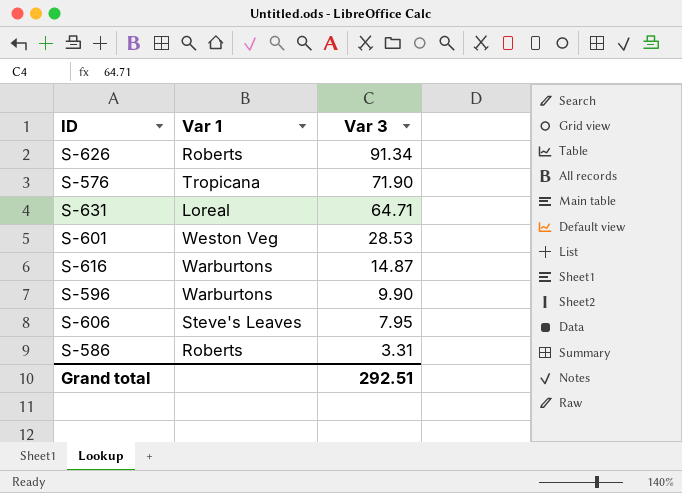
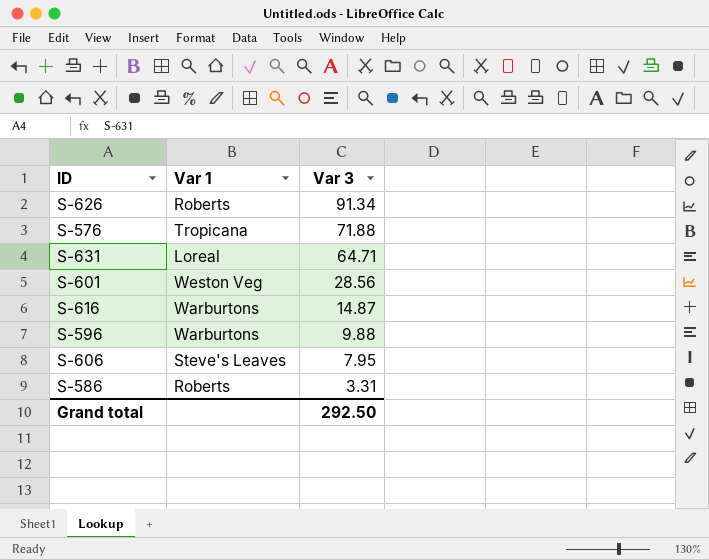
S-576 | Var 3: 71.90 -> 71.88
S-601 | Var 3: 28.53 -> 28.56
S-596 | Var 3: 9.90 -> 9.88
Grand total | Var 3: 292.51 -> 292.50

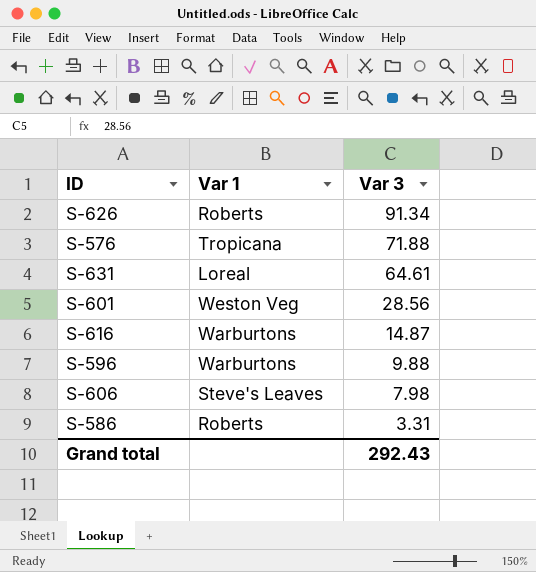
S-631 | Var 3: 64.71 -> 64.61
S-606 | Var 3: 7.95 -> 7.98
Grand total | Var 3: 292.50 -> 292.43

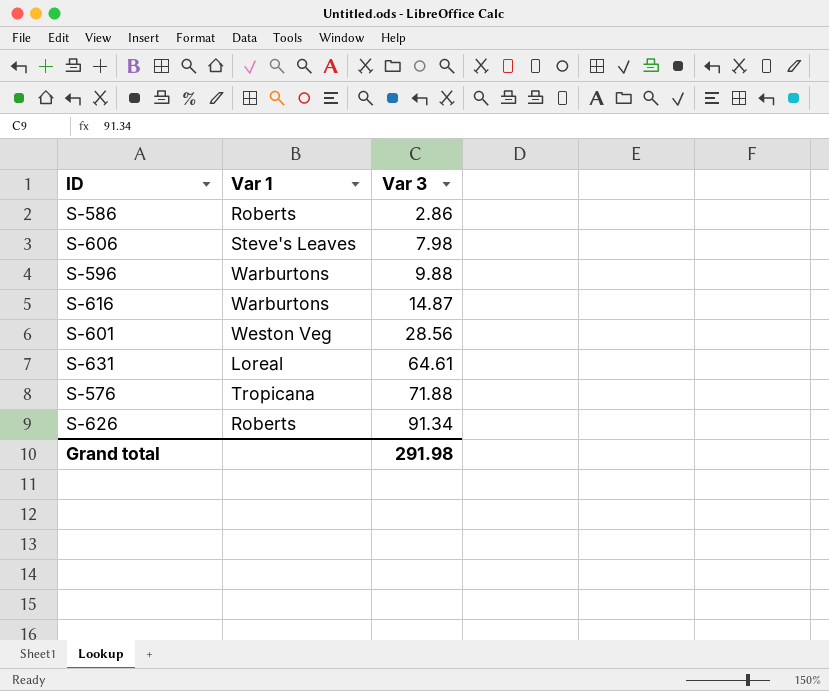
row order: Var 3 descending -> Var 3 ascending
S-586 | Var 3: 3.31 -> 2.86
Grand total | Var 3: 292.43 -> 291.98

